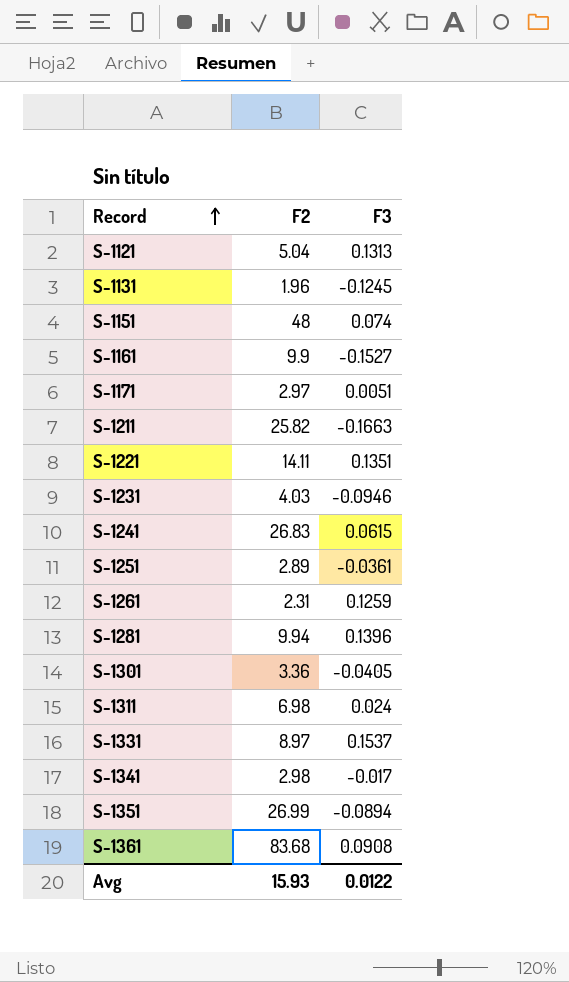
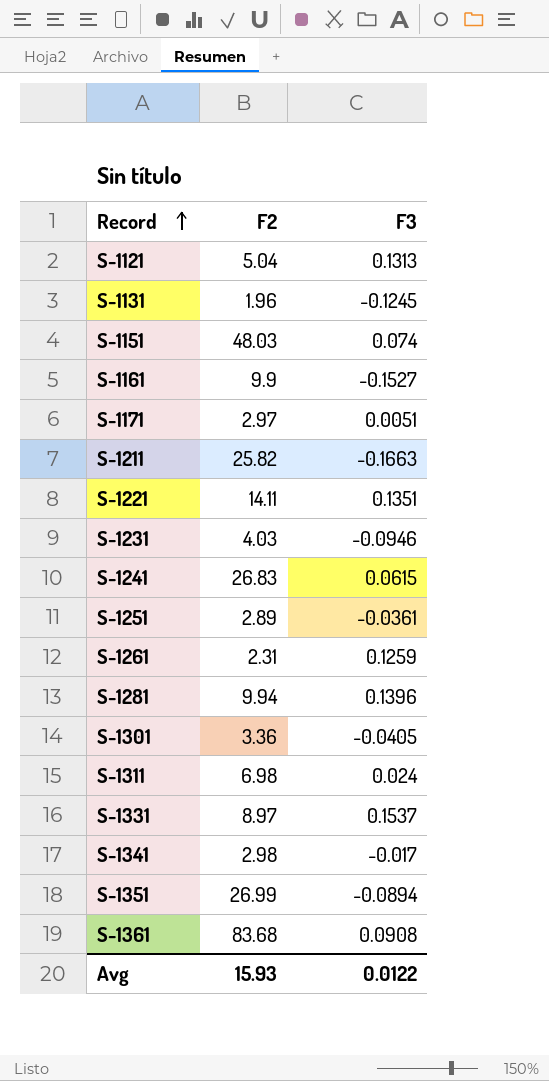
S-1151 | F2: 48 -> 48.03

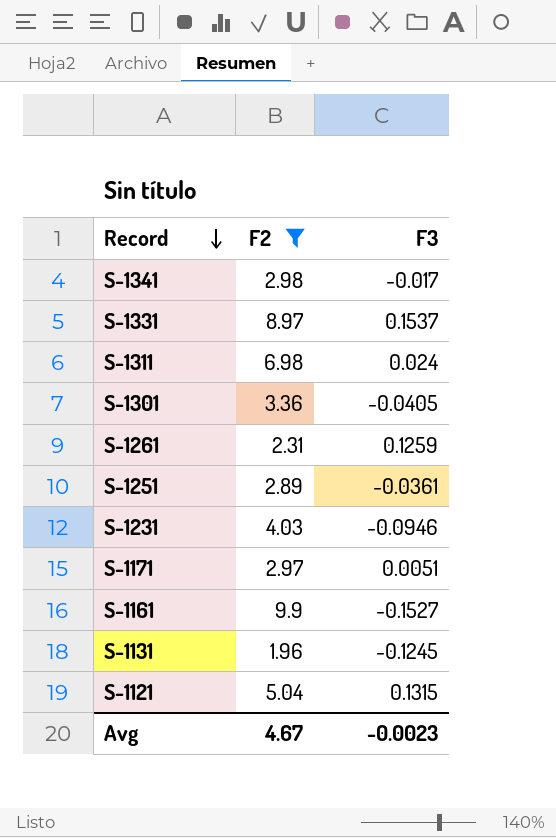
filter: none -> F2 <= 9.9
row order: Record ascending -> Record descending
S-1121 | F3: 0.1313 -> 0.1315
Avg | F2: 15.93 -> 4.67
Avg | F3: 0.0122 -> -0.0023

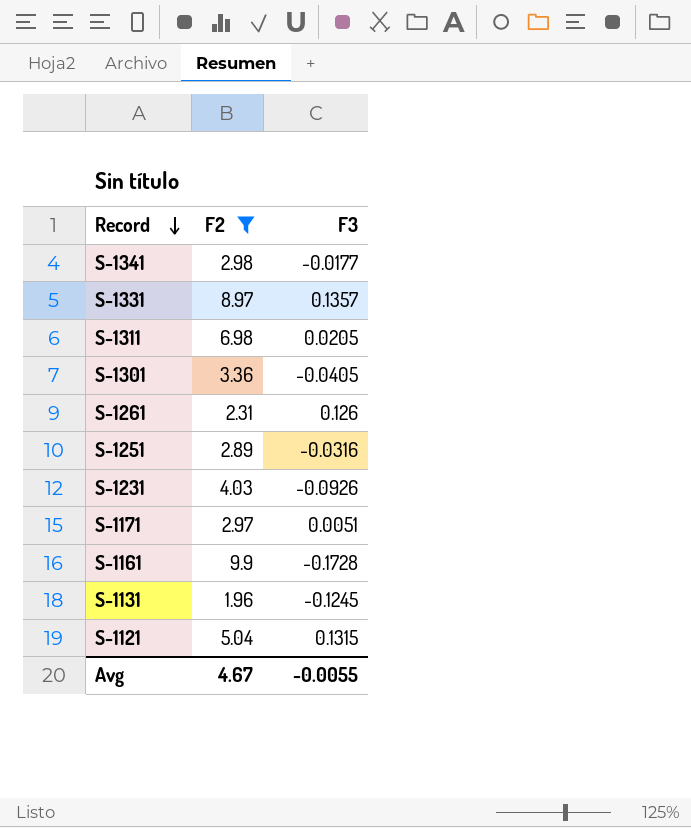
S-1341 | F3: -0.017 -> -0.0177
S-1331 | F3: 0.1537 -> 0.1357
S-1311 | F3: 0.024 -> 0.0205
S-1261 | F3: 0.1259 -> 0.126
S-1251 | F3: -0.0361 -> -0.0316
S-1231 | F3: -0.0946 -> -0.0926
S-1161 | F3: -0.1527 -> -0.1728
Avg | F3: -0.0023 -> -0.0055

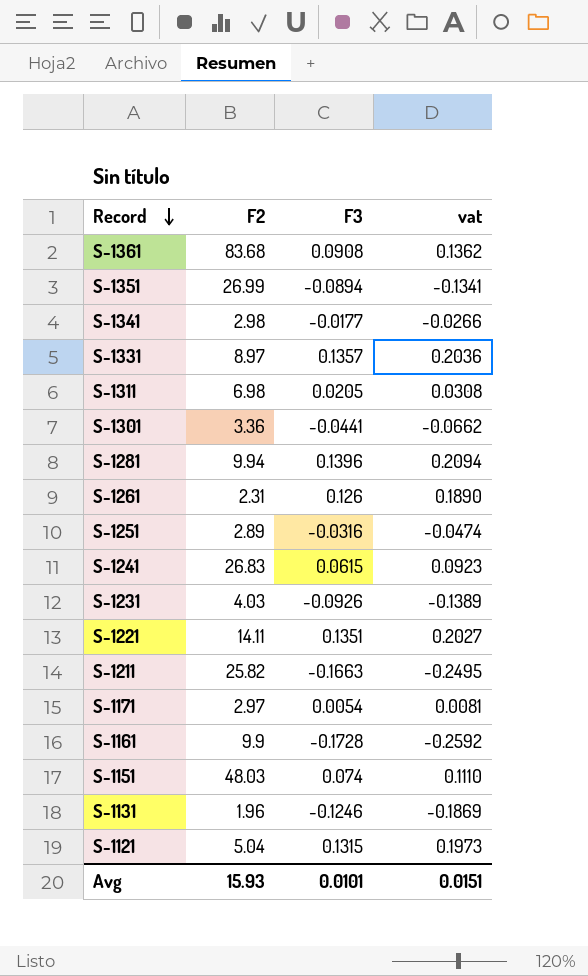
filter: F2 <= 9.9 -> none
column vat | formula: none -> [F3] * 1.5
S-1301 | F3: -0.0405 -> -0.0441
S-1171 | F3: 0.0051 -> 0.0054
S-1131 | F3: -0.1245 -> -0.1246
Avg | F2: 4.67 -> 15.93
Avg | F3: -0.0055 -> 0.0101

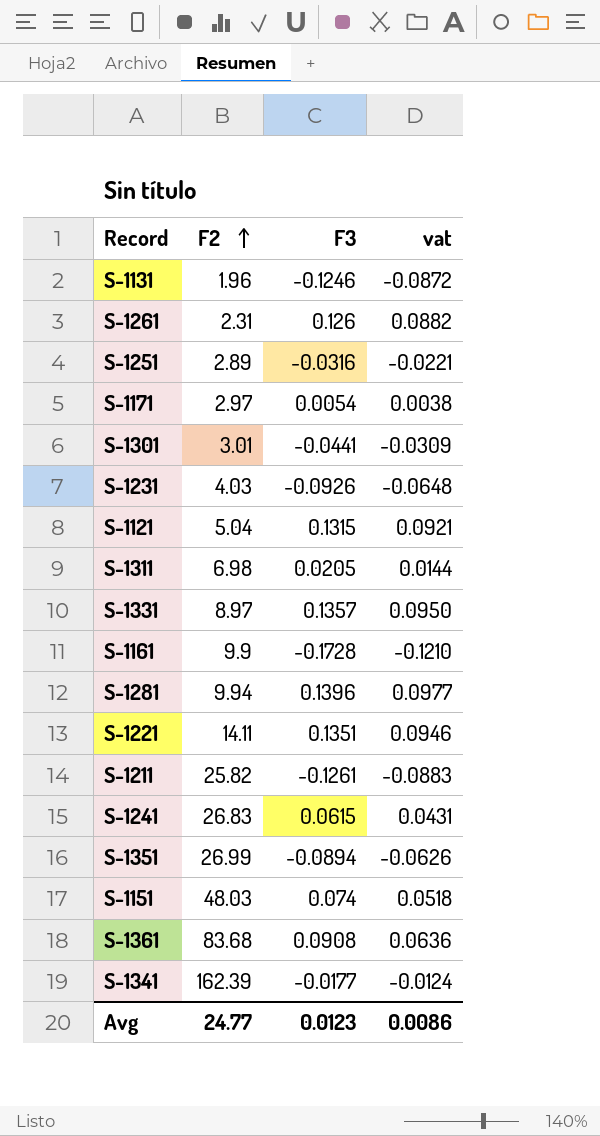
row order: Record descending -> F2 ascending
column vat | formula: [F3] * 1.5 -> [F3] * 0.7
S-1301 | F2: 3.36 -> 3.01
S-1211 | F3: -0.1663 -> -0.1261
S-1341 | F2: 2.98 -> 162.39
Avg | F2: 15.93 -> 24.77
Avg | F3: 0.0101 -> 0.0123
Avg | vat: 0.0151 -> 0.0086

